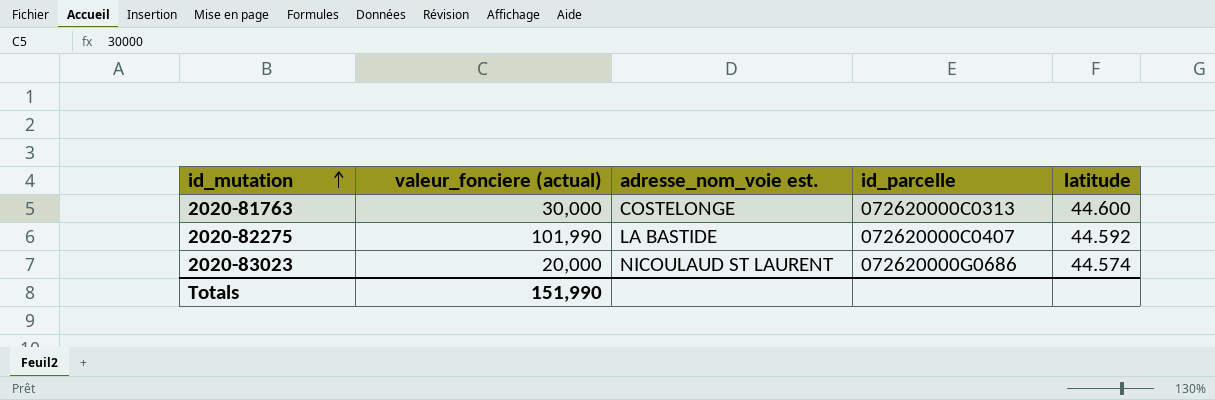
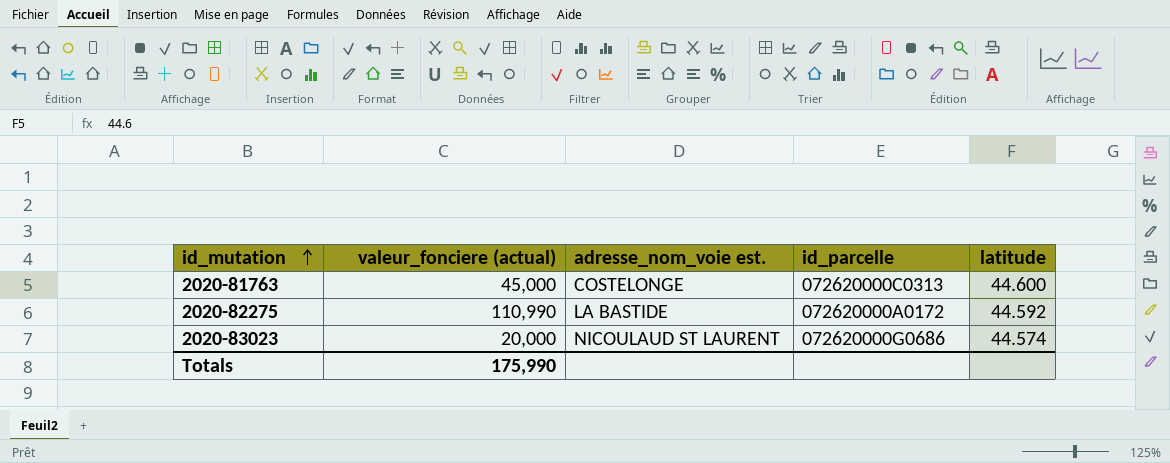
2020-81763 | valeur_fonciere (actual): 30,000 -> 45,000
2020-82275 | valeur_fonciere (actual): 101,990 -> 110,990
2020-82275 | id_parcelle: 072620000C0407 -> 072620000A0172
Totals | valeur_fonciere (actual): 151,990 -> 175,990

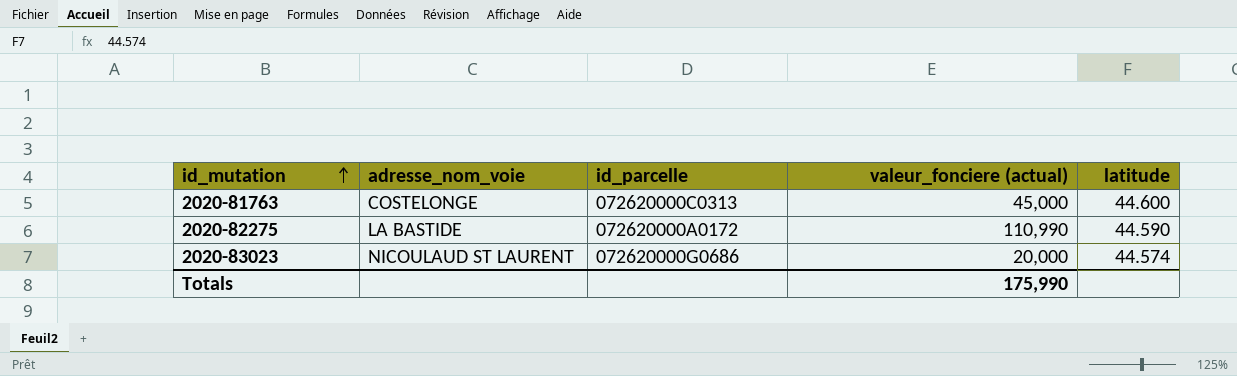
column name: adresse_nom_voie est. -> adresse_nom_voie
column valeur_fonciere (actual) | position: 2 -> 4
2020-82275 | latitude: 44.592 -> 44.590

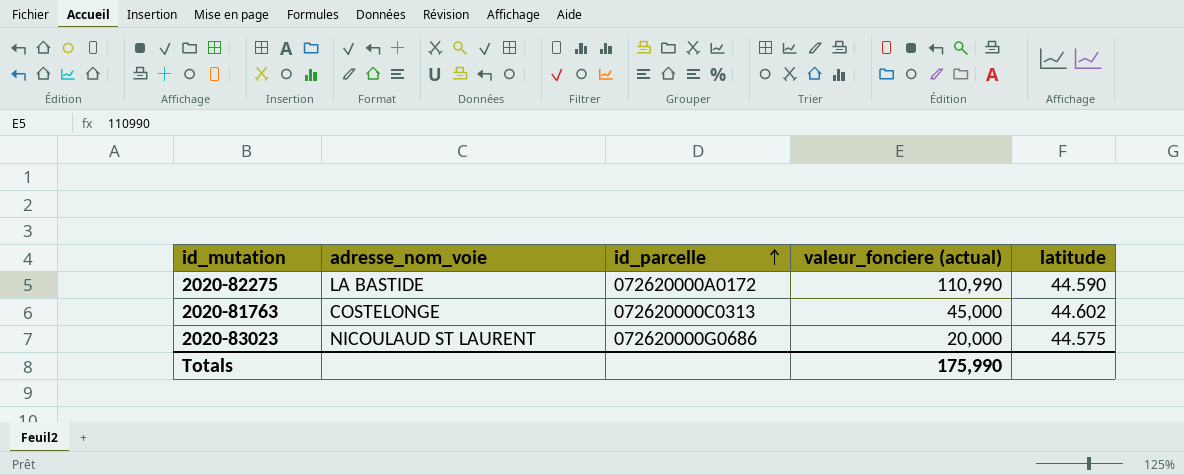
row order: id_mutation ascending -> id_parcelle ascending
2020-81763 | latitude: 44.600 -> 44.602
2020-83023 | latitude: 44.574 -> 44.575

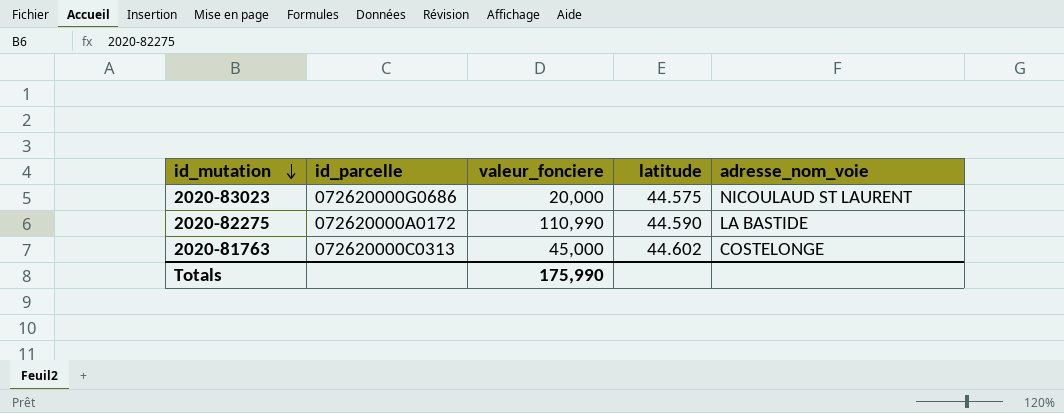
row order: id_parcelle ascending -> id_mutation descending
column name: valeur_fonciere (actual) -> valeur_fonciere
column adresse_nom_voie | position: 2 -> 5

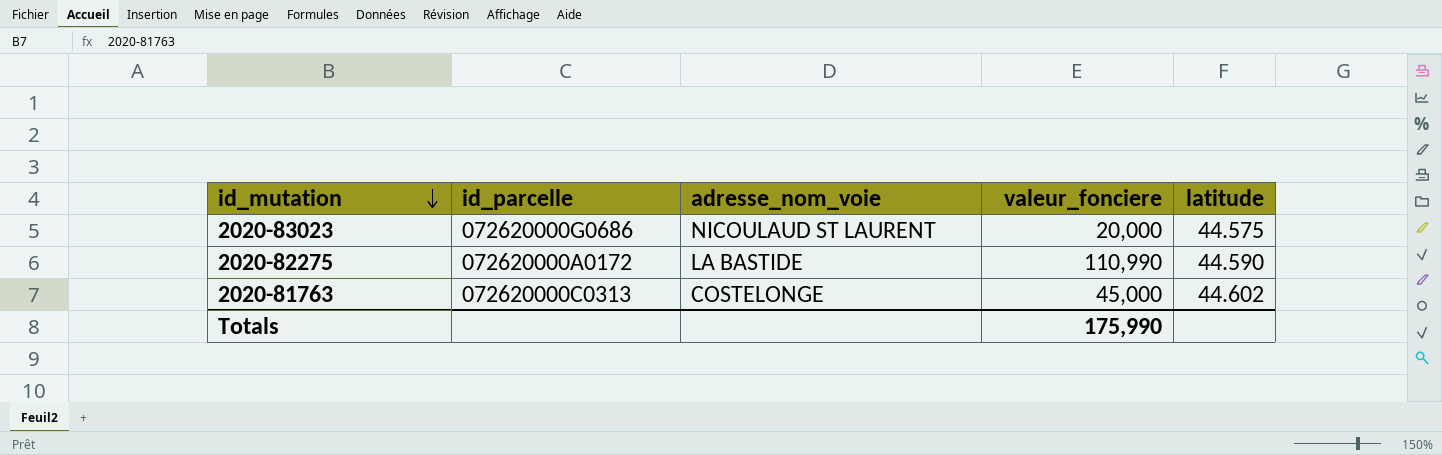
column adresse_nom_voie | position: 5 -> 3

